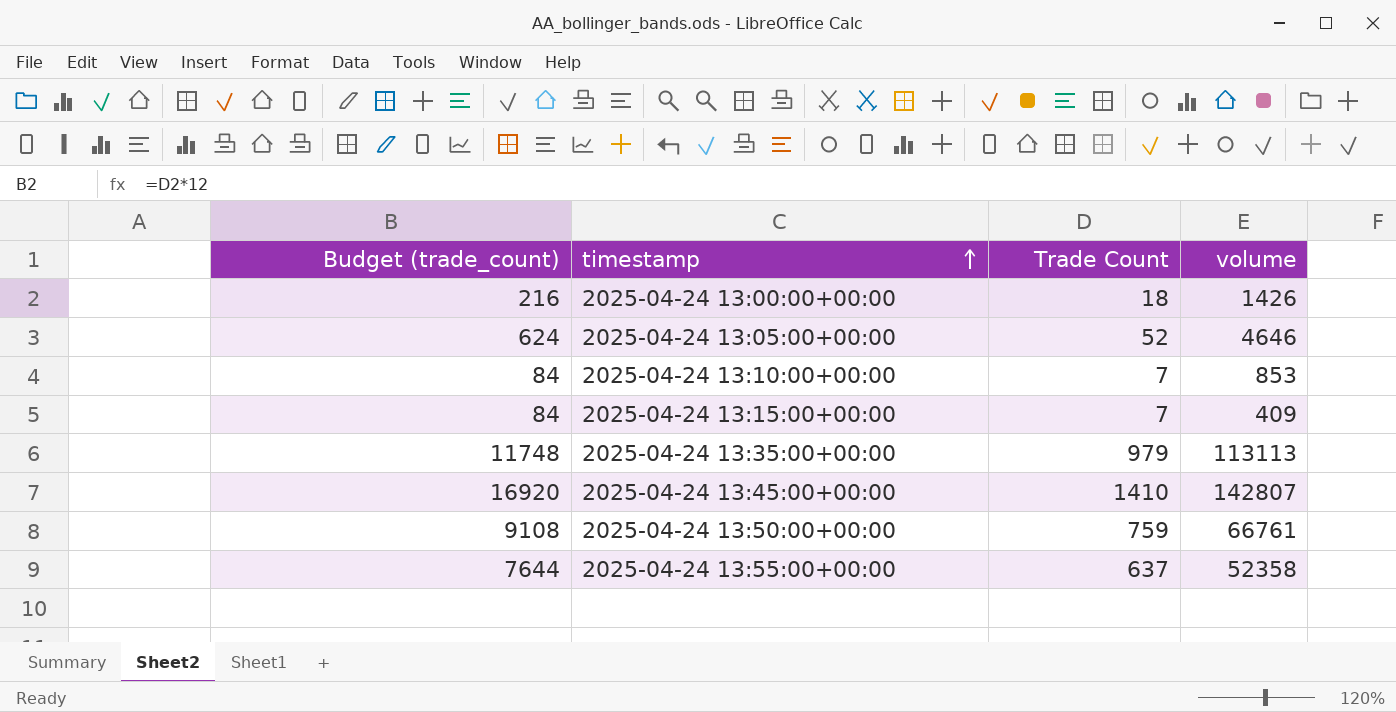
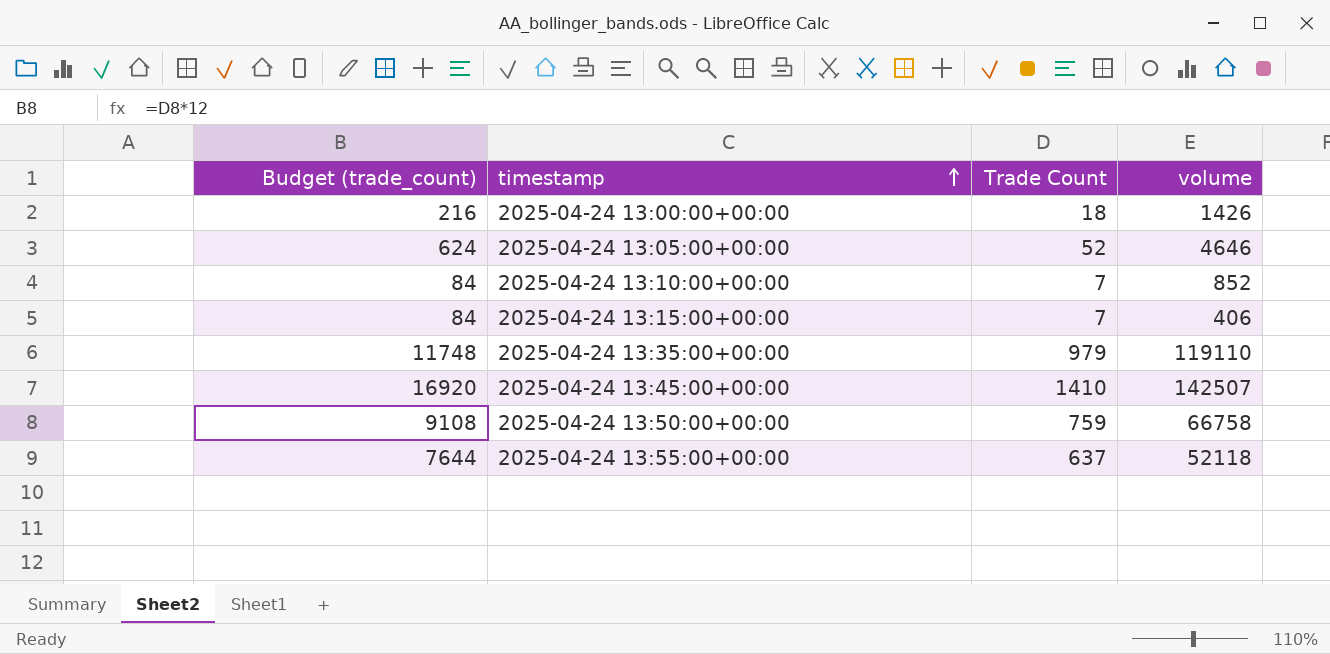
2025-04-24 13:10:00+00:00 | volume: 853 -> 852
2025-04-24 13:15:00+00:00 | volume: 409 -> 406
2025-04-24 13:35:00+00:00 | volume: 113113 -> 119110
2025-04-24 13:45:00+00:00 | volume: 142807 -> 142507
2025-04-24 13:50:00+00:00 | volume: 66761 -> 66758
2025-04-24 13:55:00+00:00 | volume: 52358 -> 52118

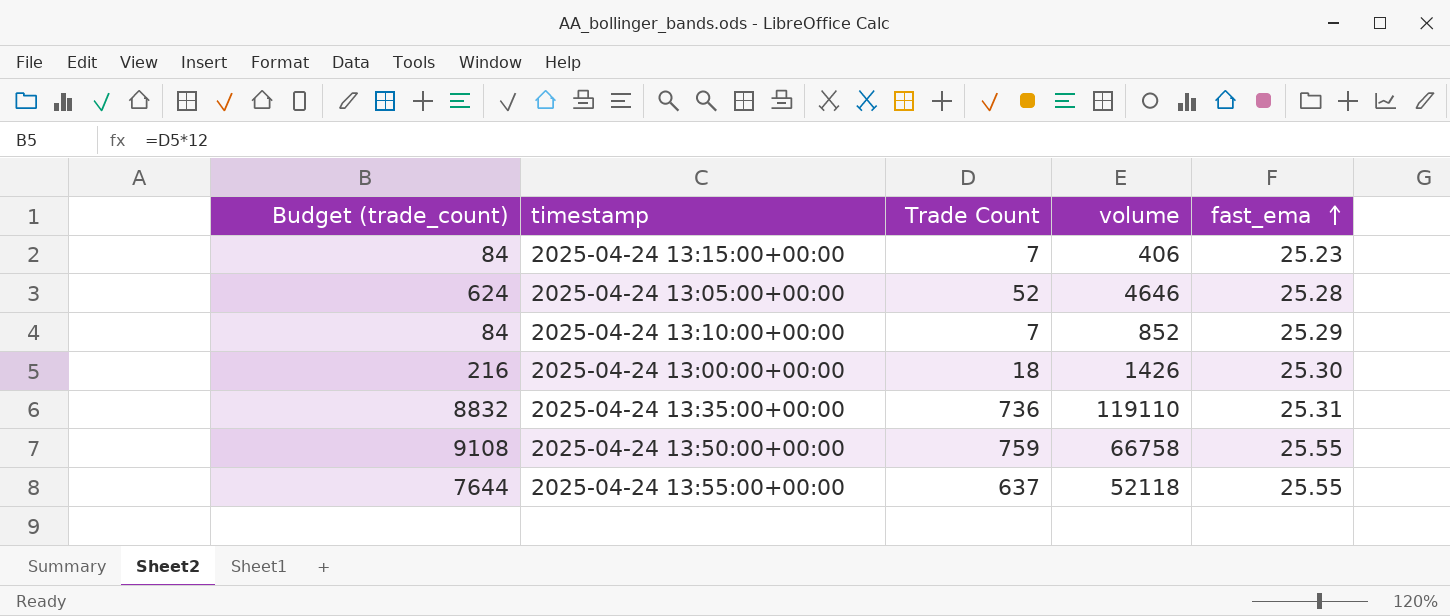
row order: timestamp ascending -> fast_ema ascending
column fast_ema | position: none -> 5
row 2025-04-24 13:45:00+00:00: 16920 | 1410 | 142507 -> none
2025-04-24 13:35:00+00:00 | Budget (trade_count): 11748 -> 8832
2025-04-24 13:35:00+00:00 | Trade Count: 979 -> 736

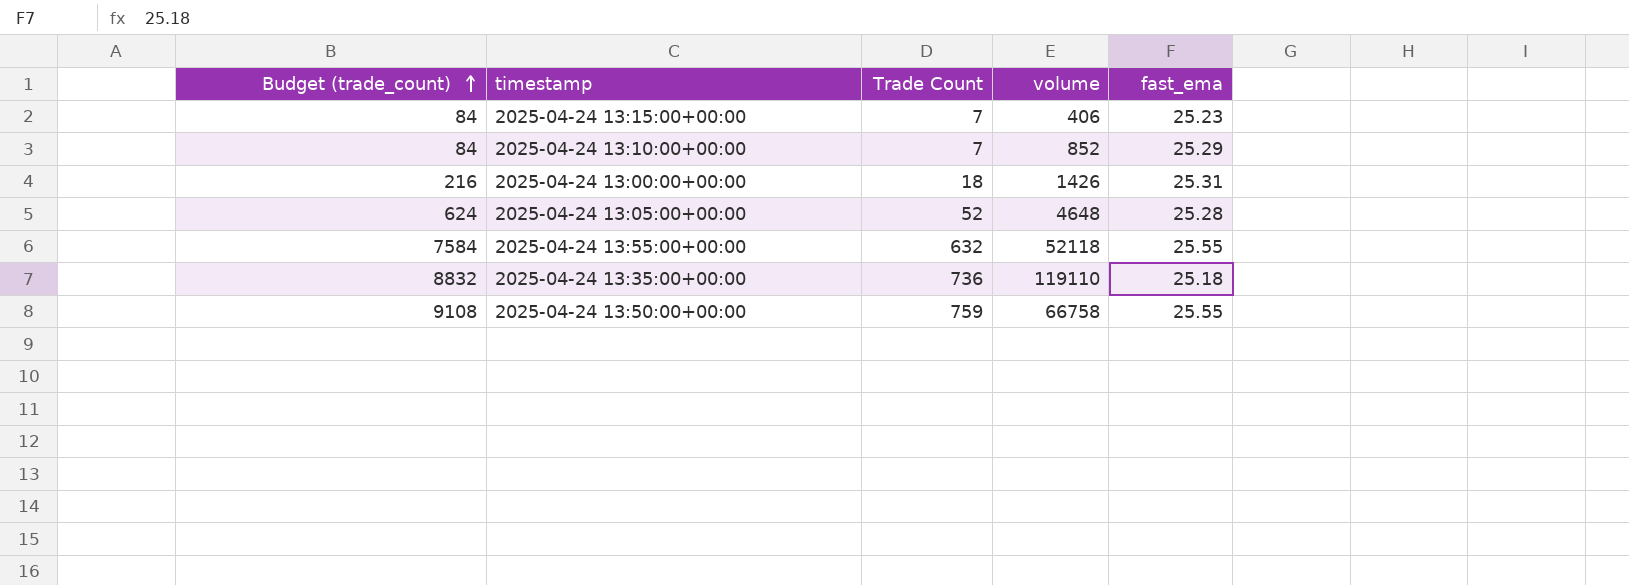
row order: fast_ema ascending -> Budget (trade_count) ascending
2025-04-24 13:00:00+00:00 | fast_ema: 25.30 -> 25.31
2025-04-24 13:05:00+00:00 | volume: 4646 -> 4648
2025-04-24 13:55:00+00:00 | Budget (trade_count): 7644 -> 7584
2025-04-24 13:55:00+00:00 | Trade Count: 637 -> 632
2025-04-24 13:35:00+00:00 | fast_ema: 25.31 -> 25.18

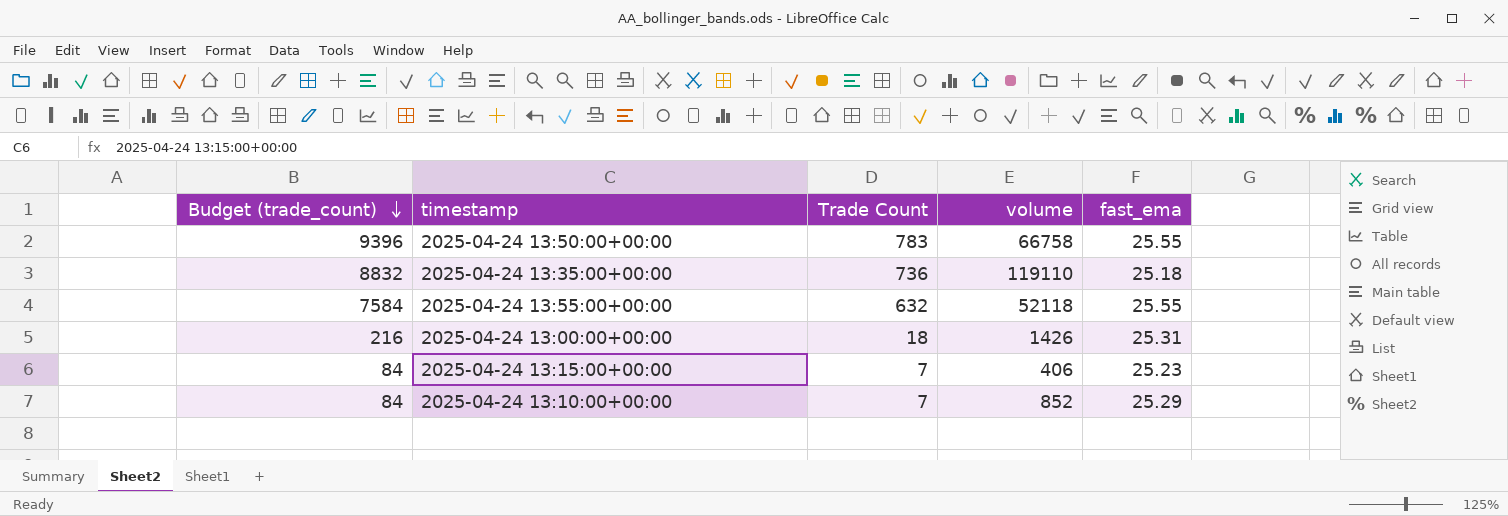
row order: Budget (trade_count) ascending -> Budget (trade_count) descending
row 2025-04-24 13:05:00+00:00: 624 | 52 | 4648 | 25.28 -> none
2025-04-24 13:50:00+00:00 | Budget (trade_count): 9108 -> 9396
2025-04-24 13:50:00+00:00 | Trade Count: 759 -> 783

